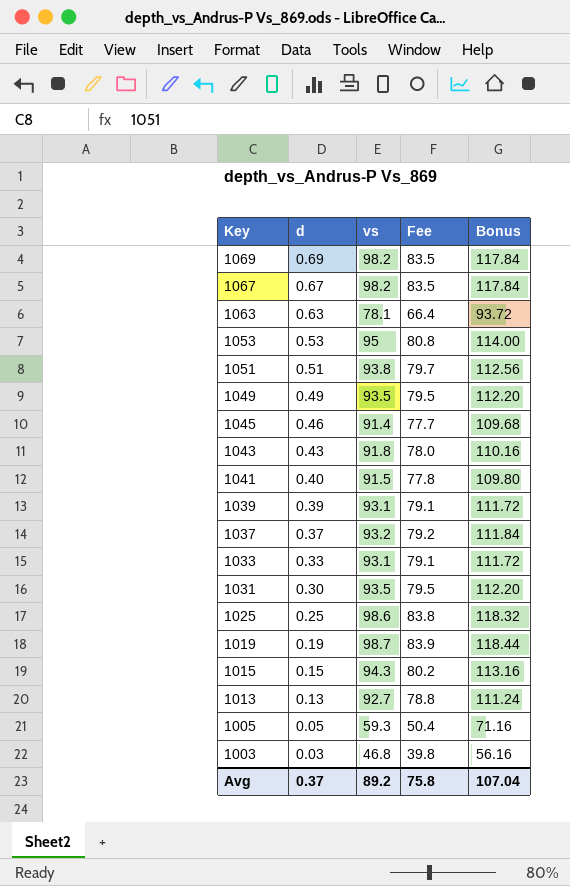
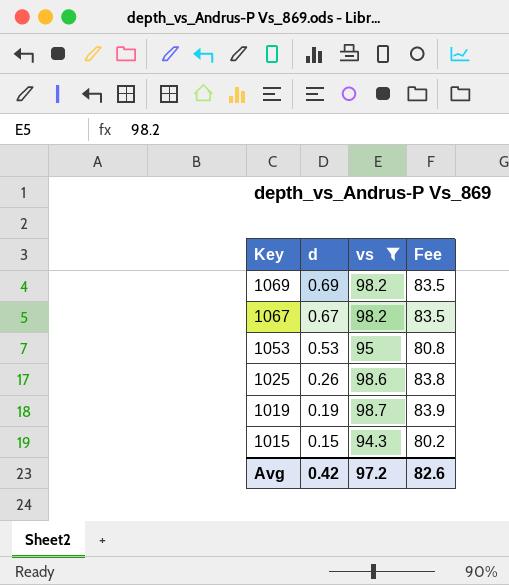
filter: none -> vs >= 94.3
column Bonus | formula: [vs] * 1.2 -> none
1025 | d: 0.25 -> 0.26
Avg | d: 0.37 -> 0.42
Avg | vs: 89.2 -> 97.2
Avg | Fee: 75.8 -> 82.6

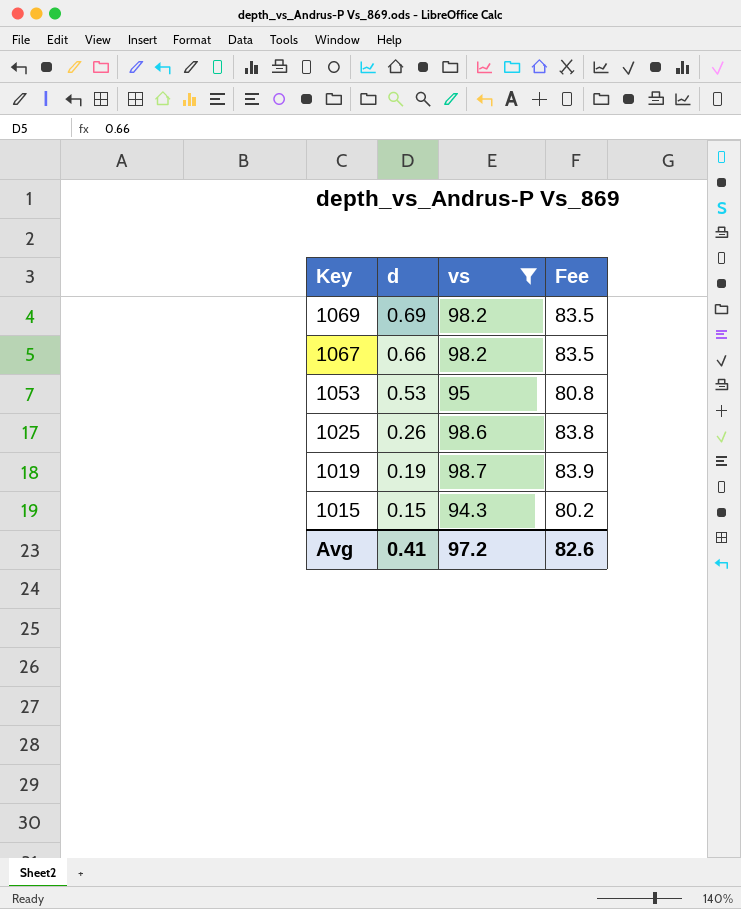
1067 | d: 0.67 -> 0.66
Avg | d: 0.42 -> 0.41

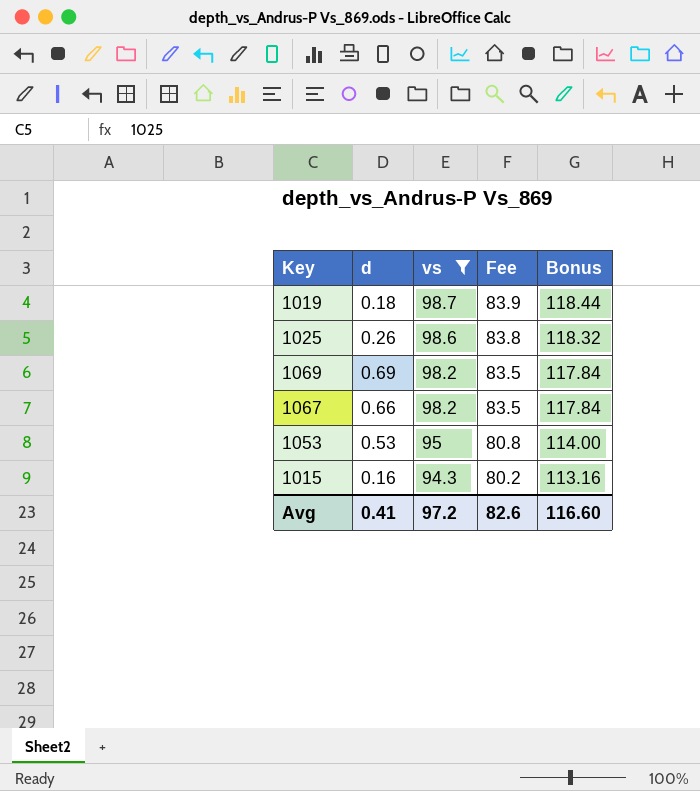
row order: Key descending -> vs descending
column Bonus | formula: none -> [vs] * 1.2
1019 | d: 0.19 -> 0.18
1015 | d: 0.15 -> 0.16

